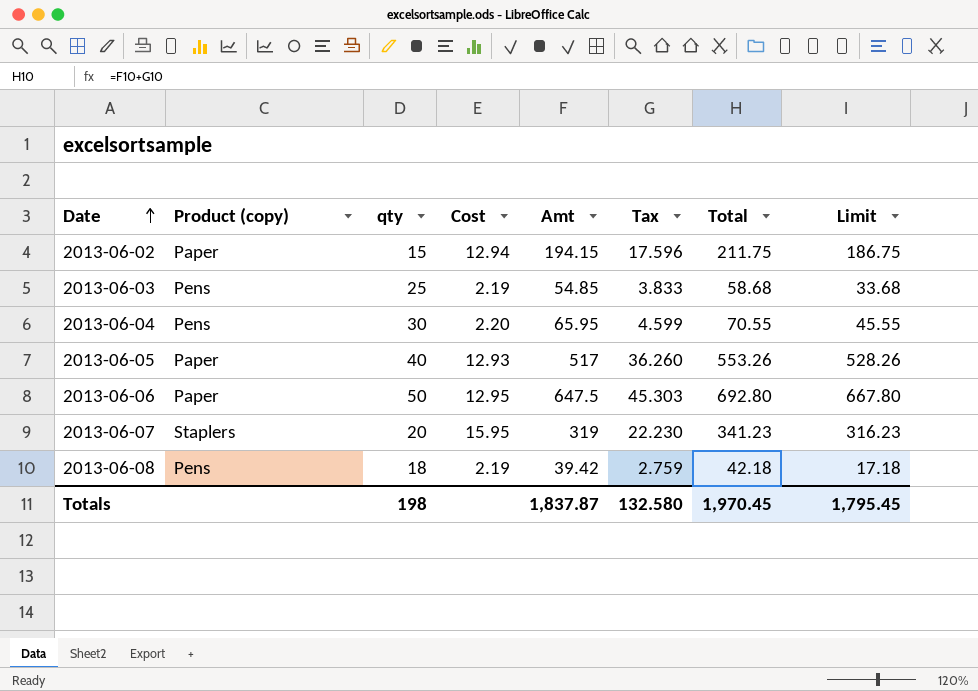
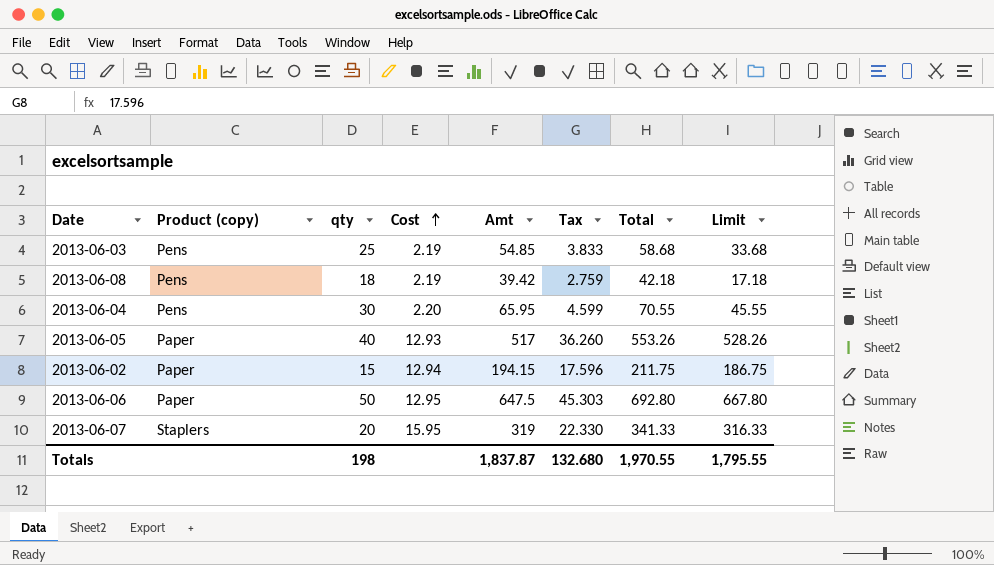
row order: Date ascending -> Cost ascending
2013-06-07 | Tax: 22.230 -> 22.330
2013-06-07 | Total: 341.23 -> 341.33
2013-06-07 | Limit: 316.23 -> 316.33
Totals | Tax: 132.580 -> 132.680
Totals | Total: 1,970.45 -> 1,970.55
Totals | Limit: 1,795.45 -> 1,795.55

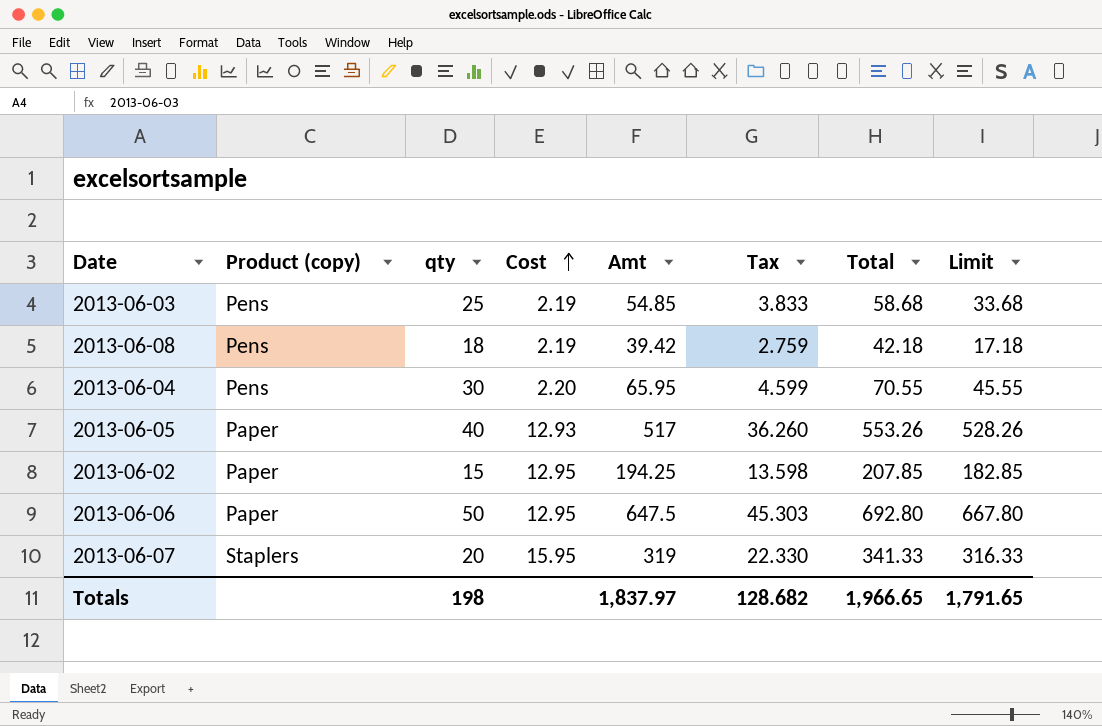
2013-06-02 | Cost: 12.94 -> 12.95
2013-06-02 | Amt: 194.15 -> 194.25
2013-06-02 | Tax: 17.596 -> 13.598
2013-06-02 | Total: 211.75 -> 207.85
2013-06-02 | Limit: 186.75 -> 182.85
Totals | Amt: 1,837.87 -> 1,837.97
Totals | Tax: 132.680 -> 128.682
Totals | Total: 1,970.55 -> 1,966.65
Totals | Limit: 1,795.55 -> 1,791.65

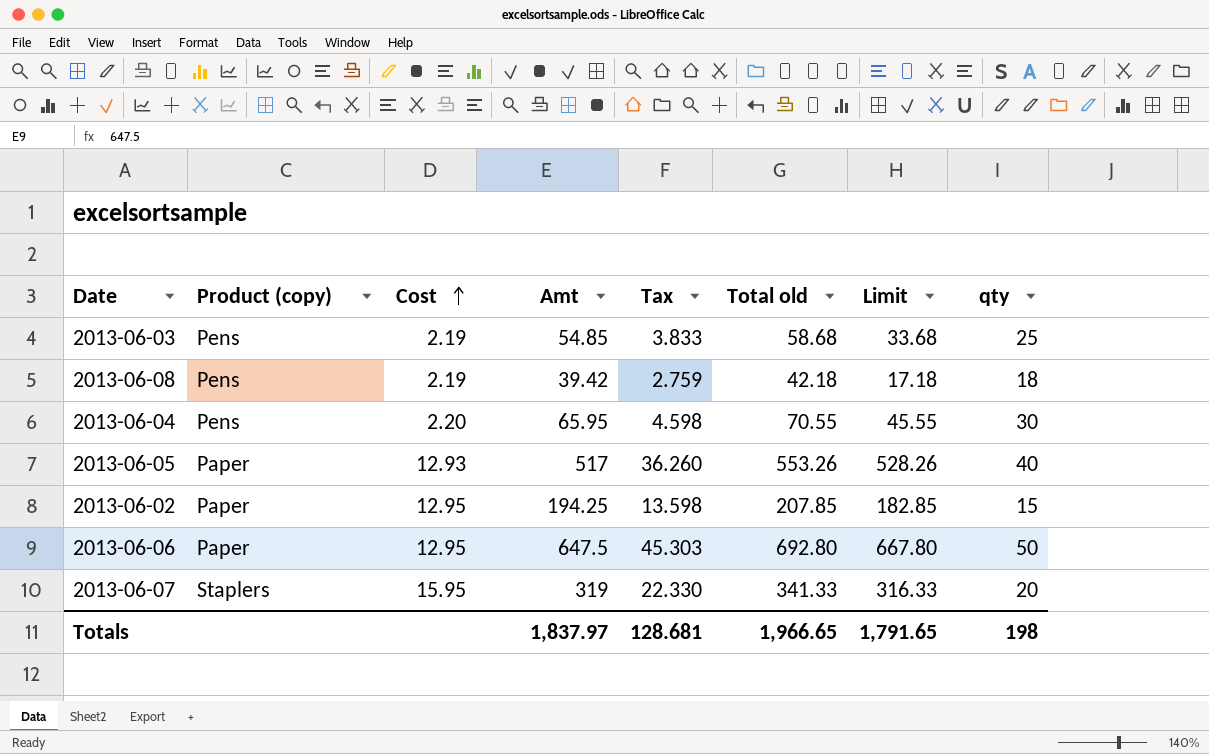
column name: Total -> Total old
column qty | position: 3 -> 8
2013-06-04 | Tax: 4.599 -> 4.598
Totals | Tax: 128.682 -> 128.681

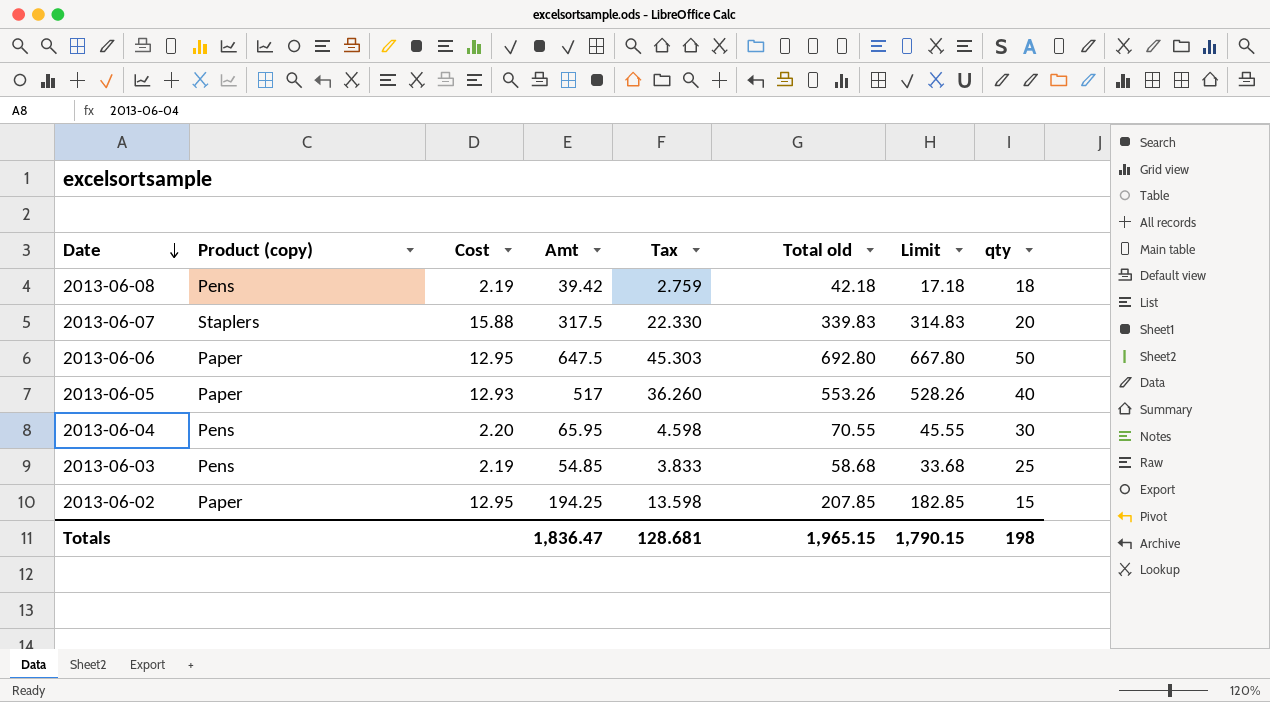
row order: Cost ascending -> Date descending
2013-06-07 | Cost: 15.95 -> 15.88
2013-06-07 | Amt: 319 -> 317.5
2013-06-07 | Total old: 341.33 -> 339.83
2013-06-07 | Limit: 316.33 -> 314.83
Totals | Amt: 1,837.97 -> 1,836.47
Totals | Total old: 1,966.65 -> 1,965.15
Totals | Limit: 1,791.65 -> 1,790.15

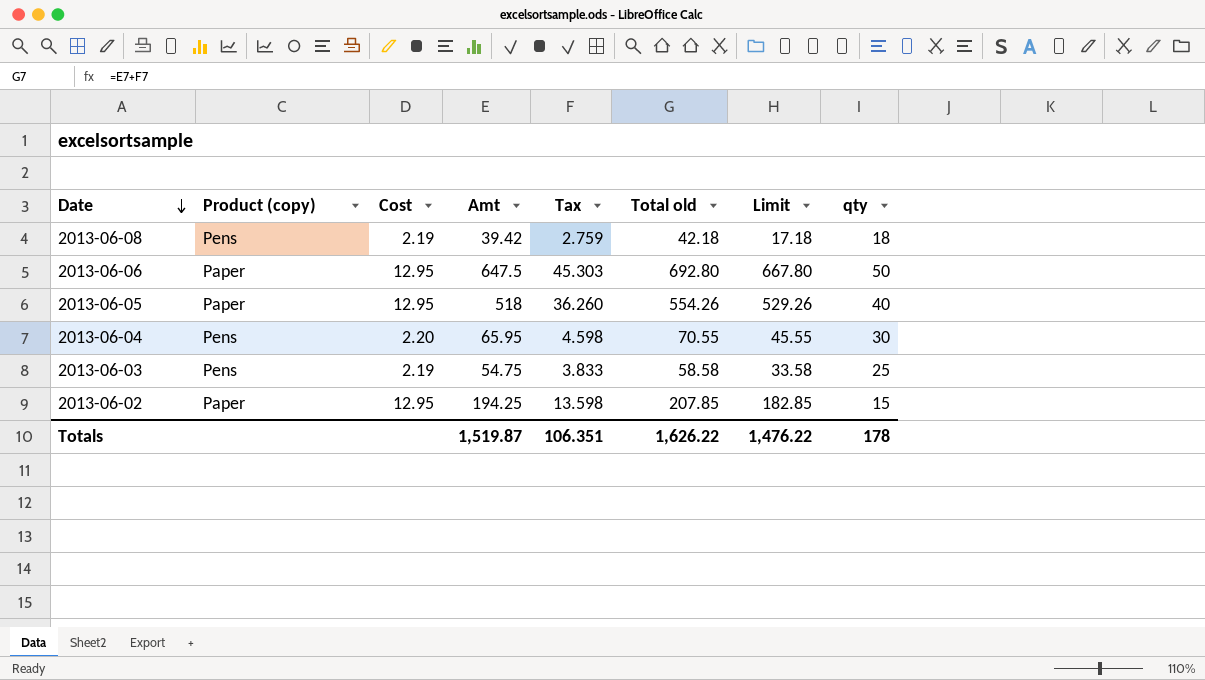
row 2013-06-07: Staplers | 15.88 | 317.5 | 22.330 | 339.83 | 314.83 | 20 -> none
2013-06-05 | Cost: 12.93 -> 12.95
2013-06-05 | Amt: 517 -> 518
2013-06-05 | Total old: 553.26 -> 554.26
2013-06-05 | Limit: 528.26 -> 529.26
2013-06-03 | Amt: 54.85 -> 54.75
2013-06-03 | Total old: 58.68 -> 58.58
2013-06-03 | Limit: 33.68 -> 33.58
Totals | Amt: 1,836.47 -> 1,519.87
Totals | Tax: 128.681 -> 106.351
Totals | Total old: 1,965.15 -> 1,626.22
Totals | Limit: 1,790.15 -> 1,476.22
Totals | qty: 198 -> 178

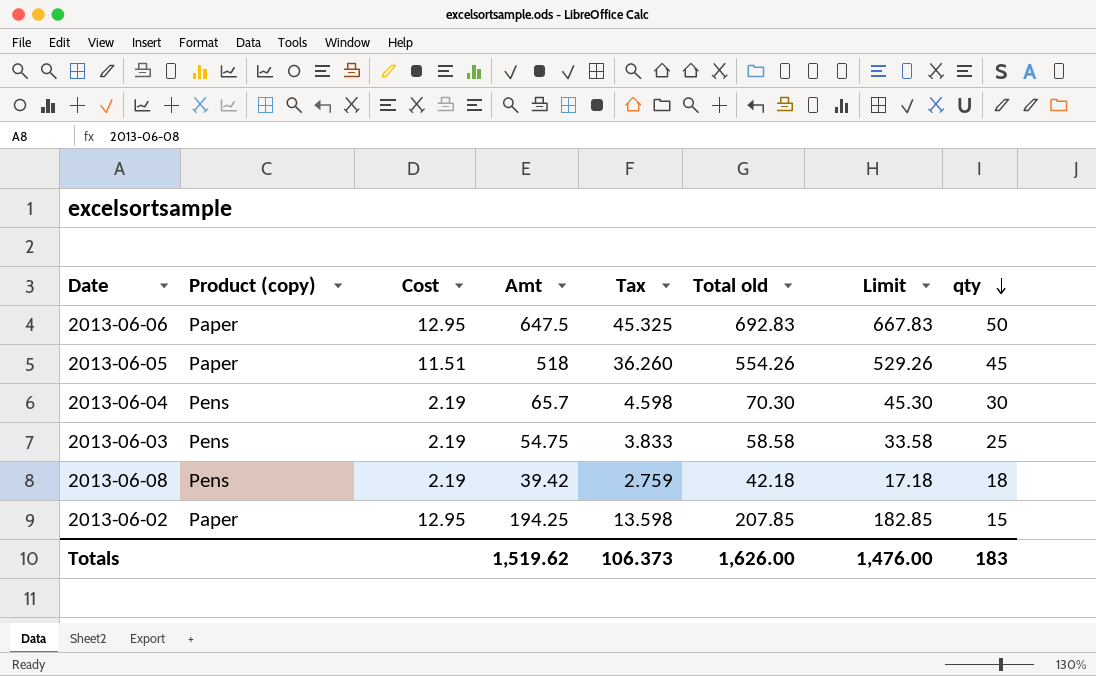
row order: Date descending -> qty descending
2013-06-06 | Tax: 45.303 -> 45.325
2013-06-06 | Total old: 692.80 -> 692.83
2013-06-06 | Limit: 667.80 -> 667.83
2013-06-05 | Cost: 12.95 -> 11.51
2013-06-05 | qty: 40 -> 45
2013-06-04 | Cost: 2.20 -> 2.19
2013-06-04 | Amt: 65.95 -> 65.7
2013-06-04 | Total old: 70.55 -> 70.30
2013-06-04 | Limit: 45.55 -> 45.30
Totals | Amt: 1,519.87 -> 1,519.62
Totals | Tax: 106.351 -> 106.373
Totals | Total old: 1,626.22 -> 1,626.00
Totals | Limit: 1,476.22 -> 1,476.00
Totals | qty: 178 -> 183

